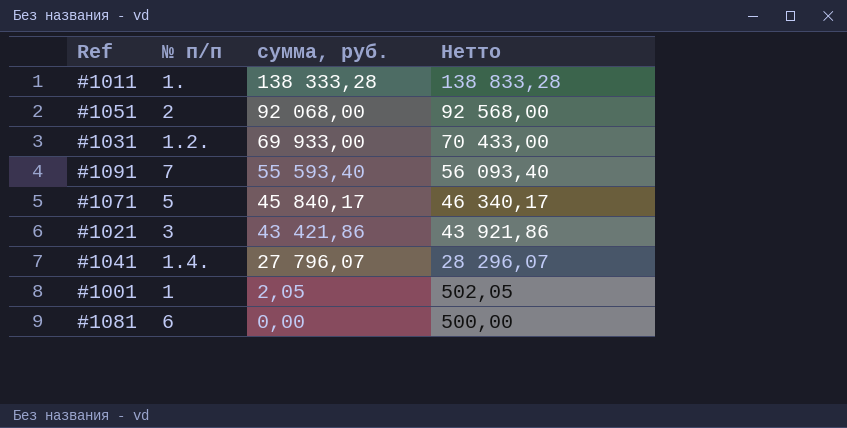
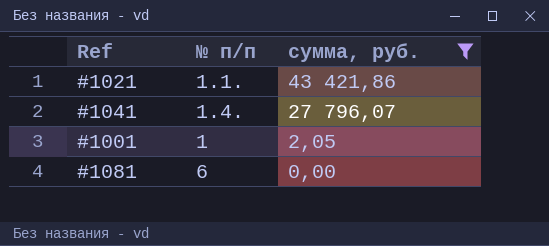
filter: none -> сумма, руб. <= 43 421,86
column Нетто | formula: [сумма, руб.] + 500 -> none
#1021 | № п/п: 3 -> 1.1.

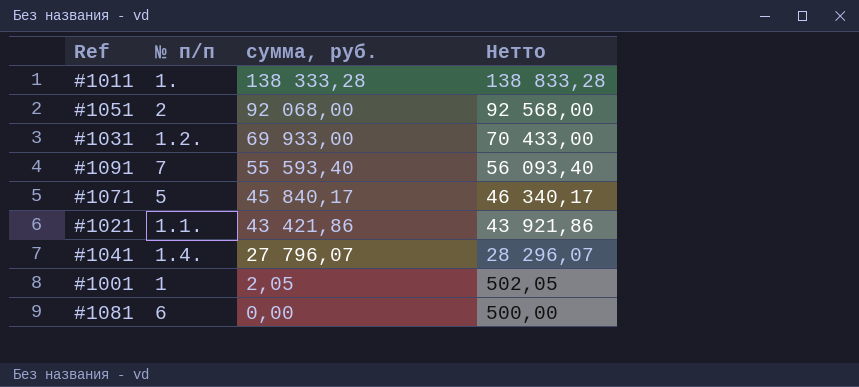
filter: сумма, руб. <= 43 421,86 -> none
column Нетто | formula: none -> [сумма, руб.] + 500

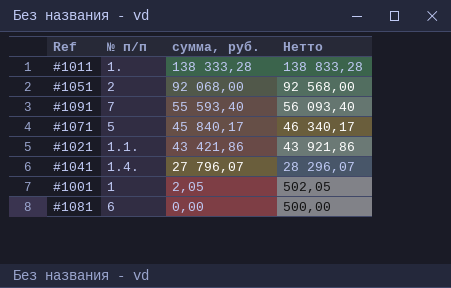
row #1031: 1.2. | 69 933,00 | 70 433,00 -> none

